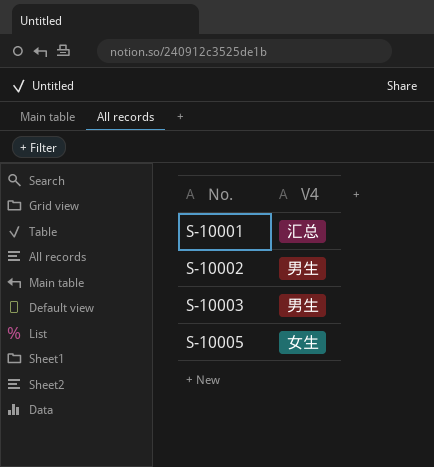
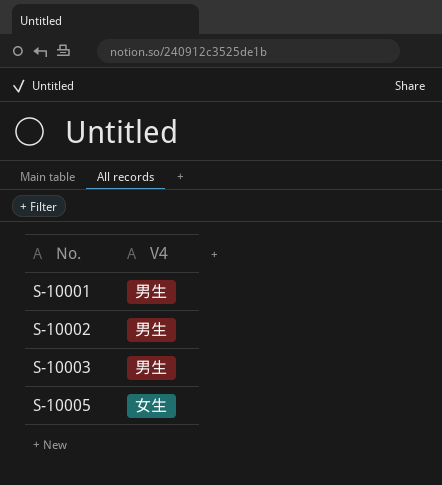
S-10001 | V4: 汇总 -> 男生

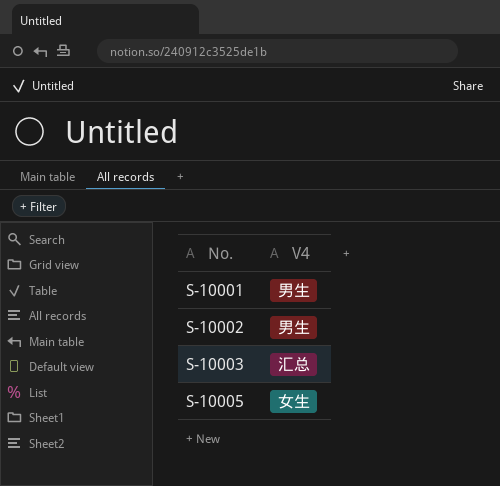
S-10003 | V4: 男生 -> 汇总

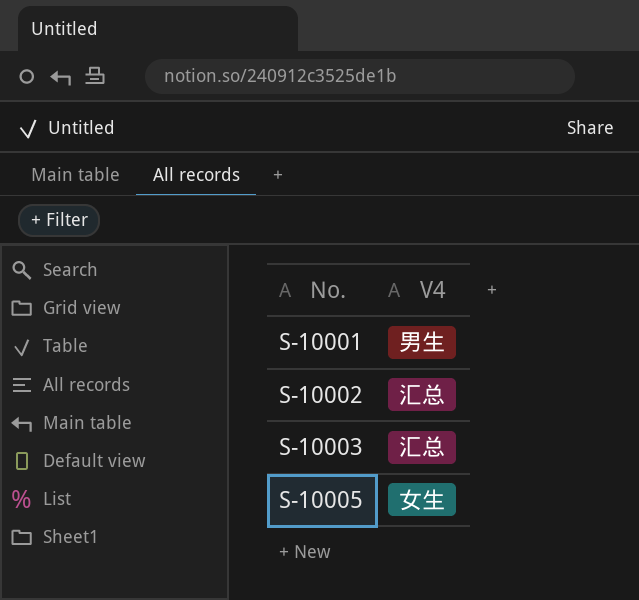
S-10002 | V4: 男生 -> 汇总

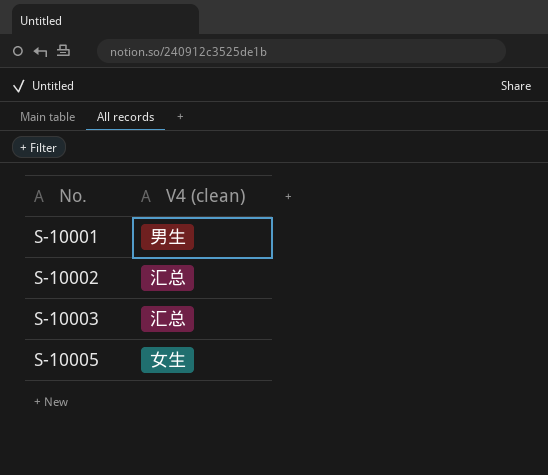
column name: V4 -> V4 (clean)

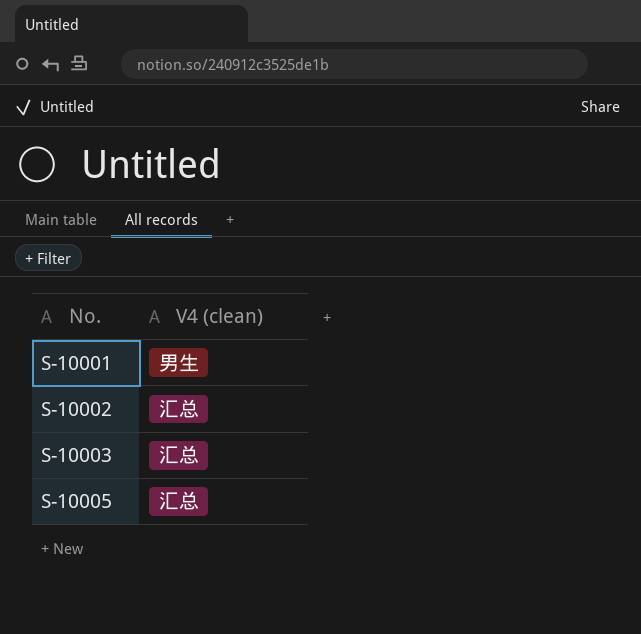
S-10005 | V4 (clean): 女生 -> 汇总

